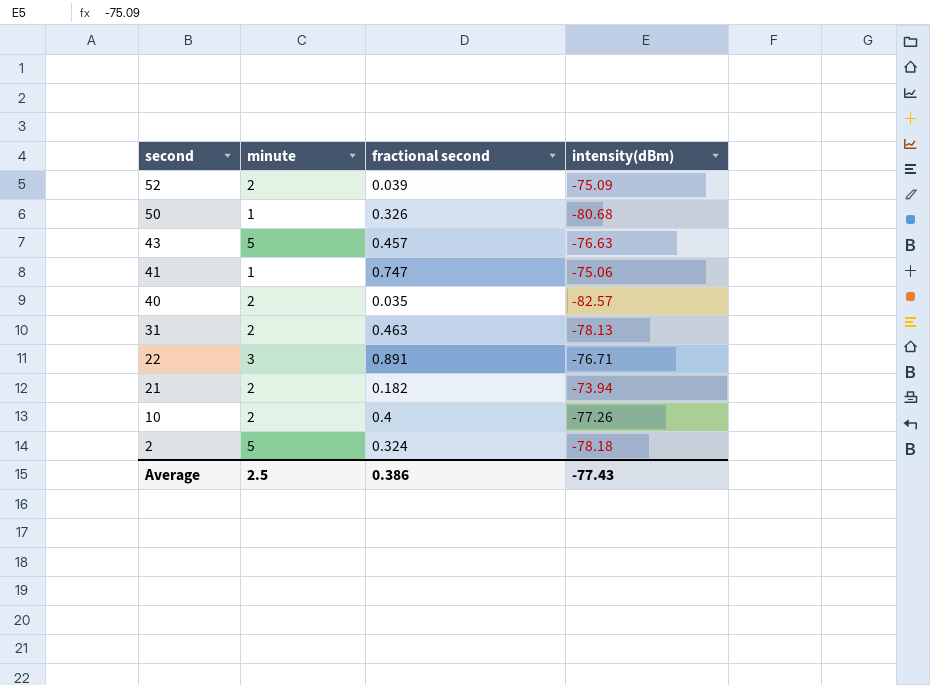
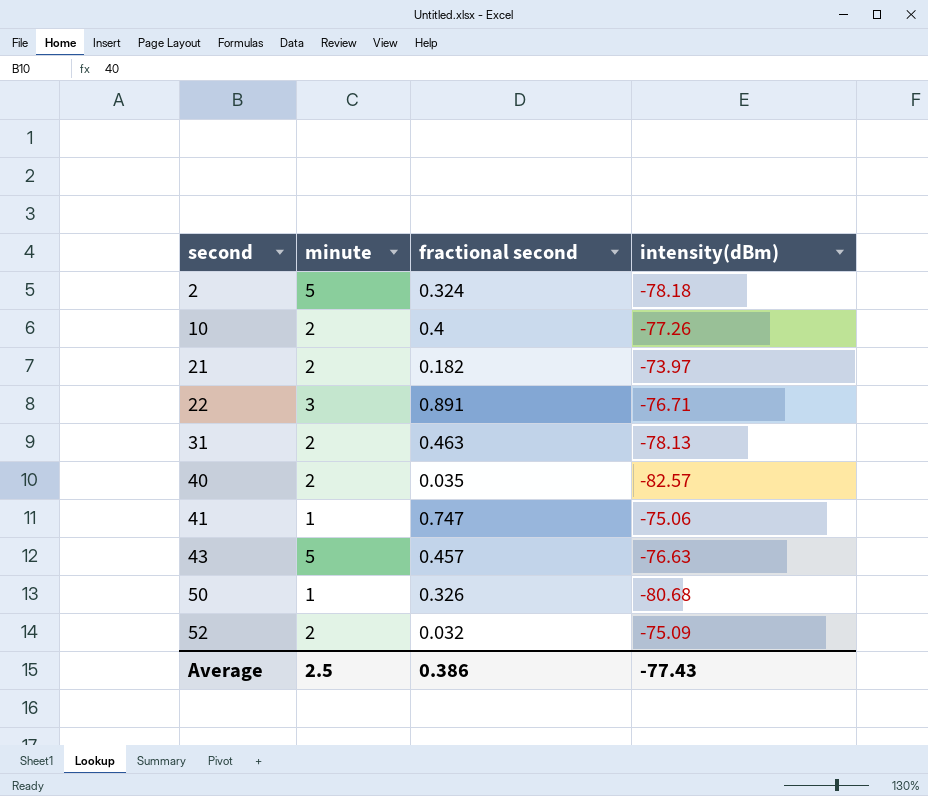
row order: second descending -> second ascending
21 | intensity(dBm): -73.94 -> -73.97
52 | fractional second: 0.039 -> 0.032

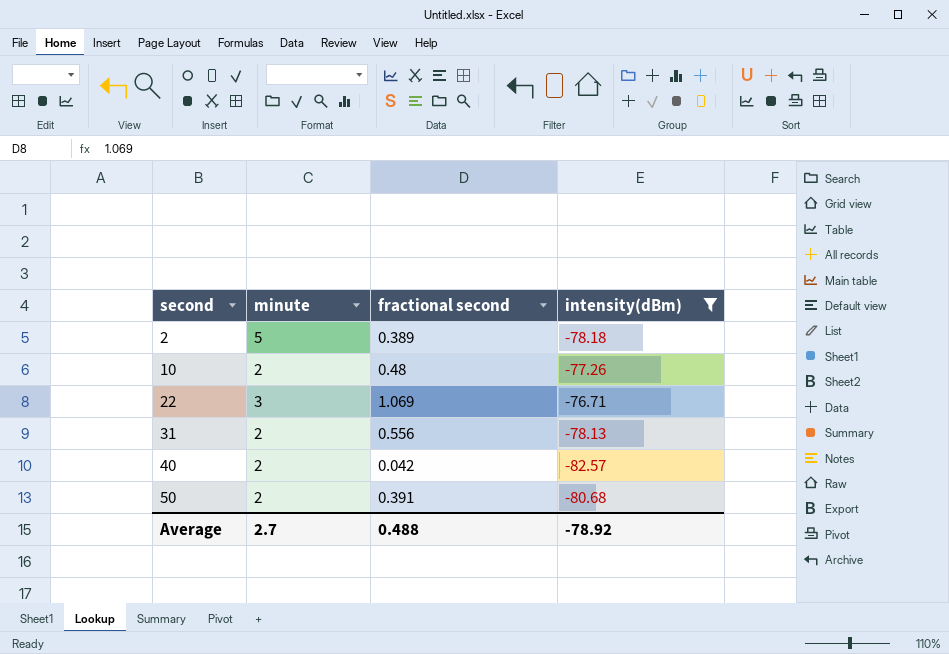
filter: none -> intensity(dBm) <= -76.71
2 | fractional second: 0.324 -> 0.389
10 | fractional second: 0.4 -> 0.48
22 | fractional second: 0.891 -> 1.069
31 | fractional second: 0.463 -> 0.556
40 | fractional second: 0.035 -> 0.042
50 | minute: 1 -> 2
50 | fractional second: 0.326 -> 0.391
Average | minute: 2.5 -> 2.7
Average | fractional second: 0.386 -> 0.488
Average | intensity(dBm): -77.43 -> -78.92

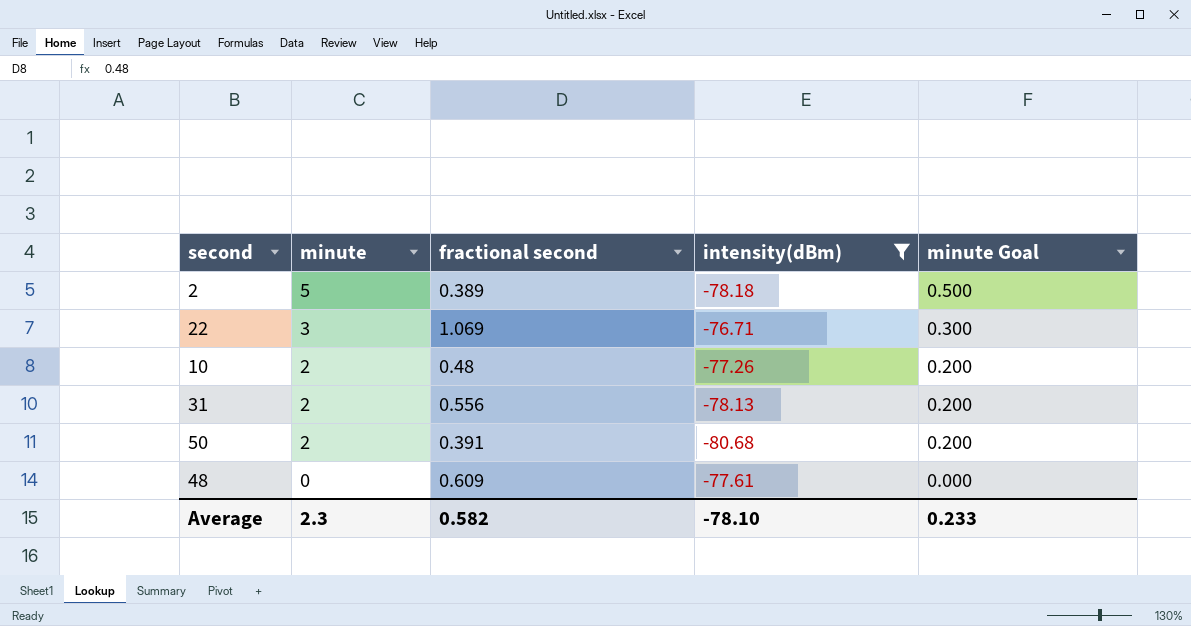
row order: second ascending -> minute descending
column minute Goal | formula: none -> [minute] * 0.1
row 40: 2 | 0.042 | -82.57 -> none
row 48: none -> 0 | 0.609 | -77.61 | 0.000
Average | minute: 2.7 -> 2.3
Average | fractional second: 0.488 -> 0.582
Average | intensity(dBm): -78.92 -> -78.10

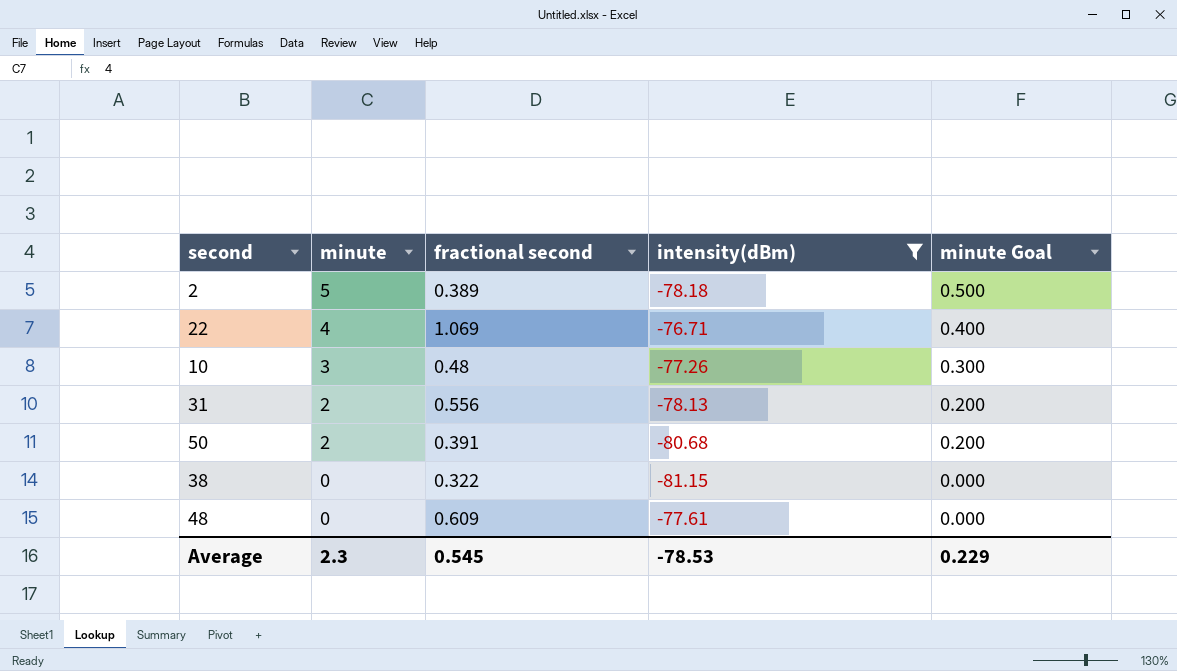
22 | minute: 3 -> 4
22 | minute Goal: 0.300 -> 0.400
10 | minute: 2 -> 3
10 | minute Goal: 0.200 -> 0.300
row 38: none -> 0 | 0.322 | -81.15 | 0.000
Average | fractional second: 0.582 -> 0.545
Average | intensity(dBm): -78.10 -> -78.53
Average | minute Goal: 0.233 -> 0.229

